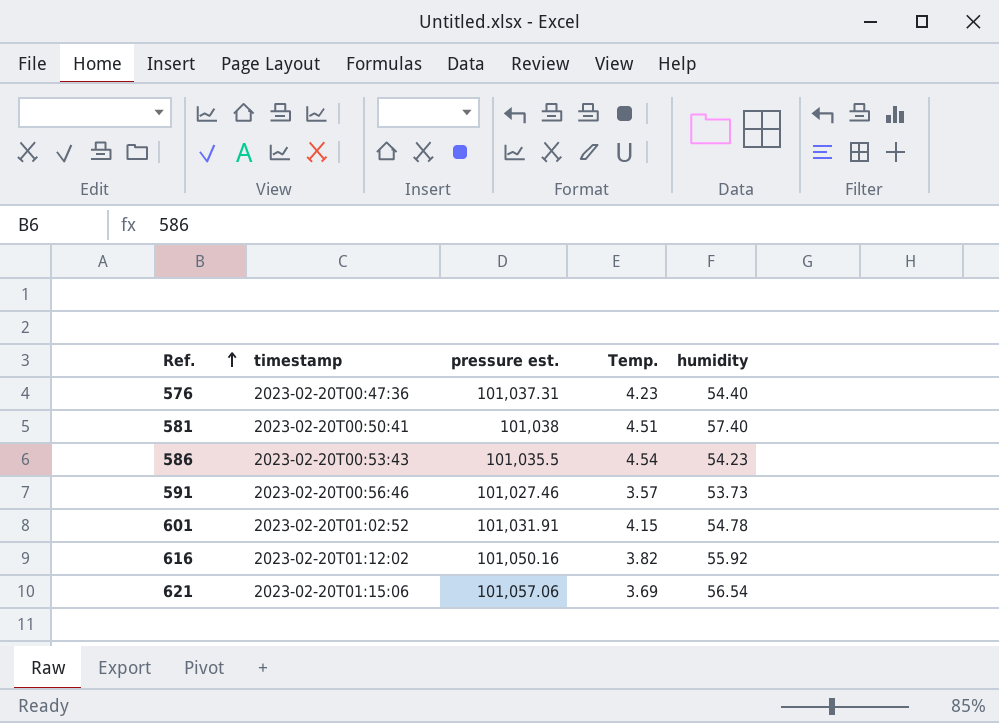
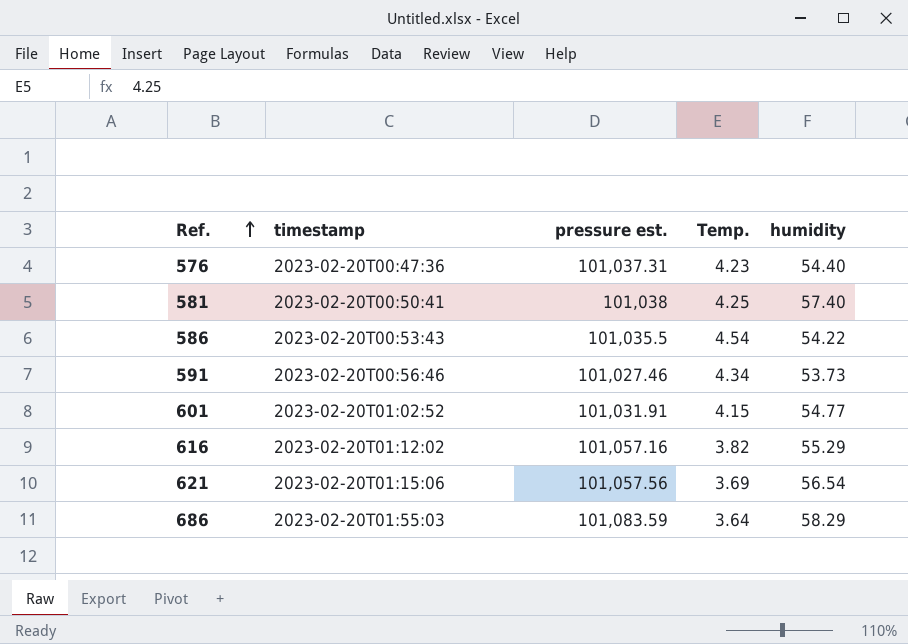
581 | Temp.: 4.51 -> 4.25
586 | humidity: 54.23 -> 54.22
591 | Temp.: 3.57 -> 4.34
601 | humidity: 54.78 -> 54.77
616 | pressure est.: 101,050.16 -> 101,057.16
616 | humidity: 55.92 -> 55.29
621 | pressure est.: 101,057.06 -> 101,057.56
row 686: none -> 2023-02-20T01:55:03 | 101,083.59 | 3.64 | 58.29

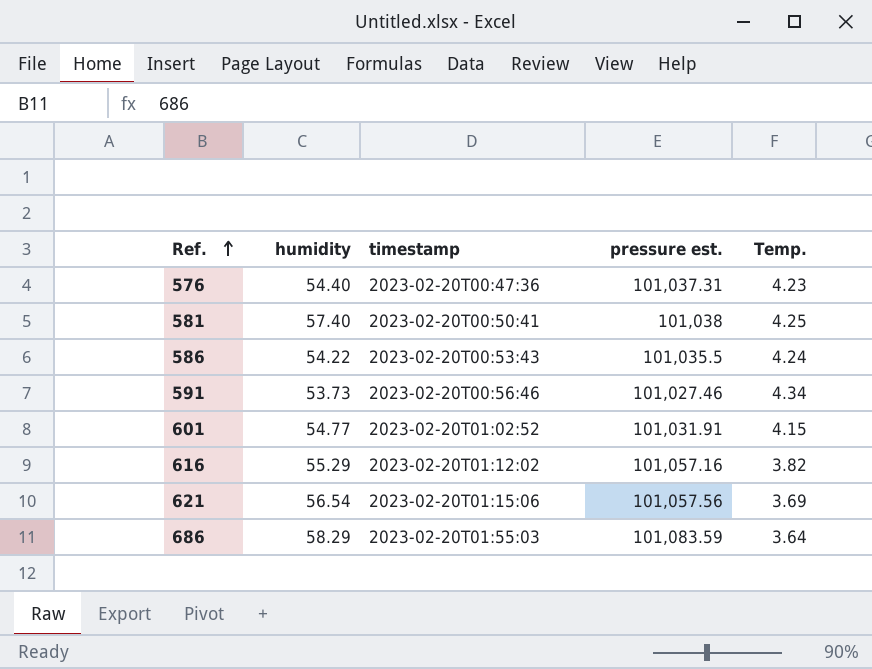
column humidity | position: 5 -> 2
586 | Temp.: 4.54 -> 4.24

